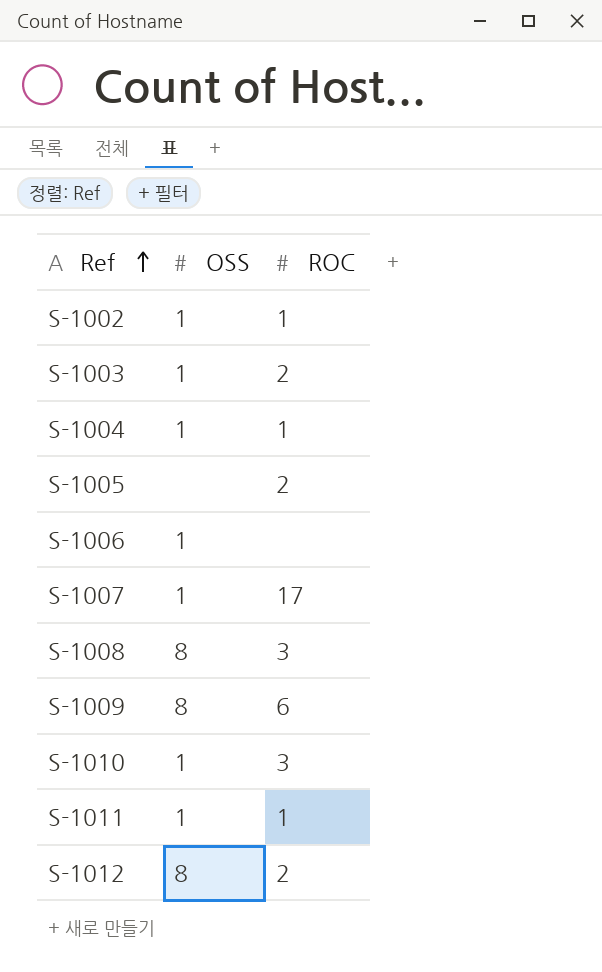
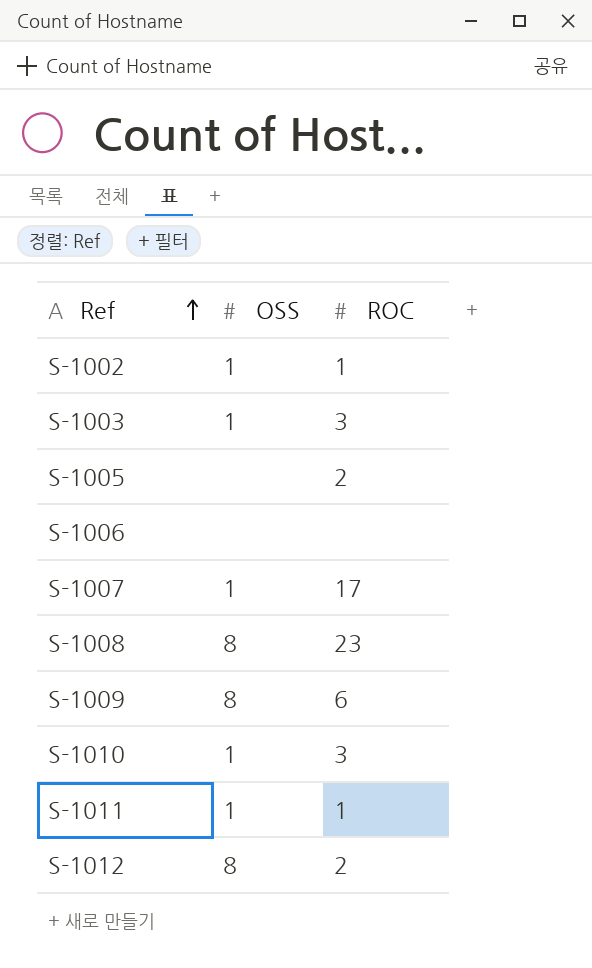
row S-1004: 1 | 1 -> none
S-1003 | ROC: 2 -> 3
S-1006 | OSS: 1 -> none
S-1008 | ROC: 3 -> 23

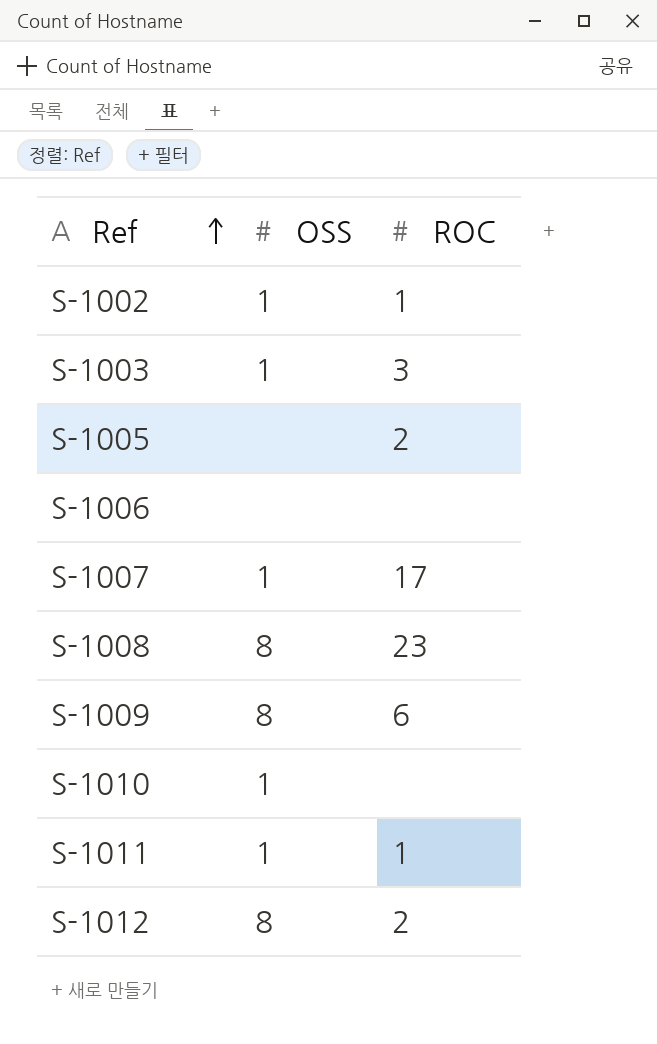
S-1010 | ROC: 3 -> none

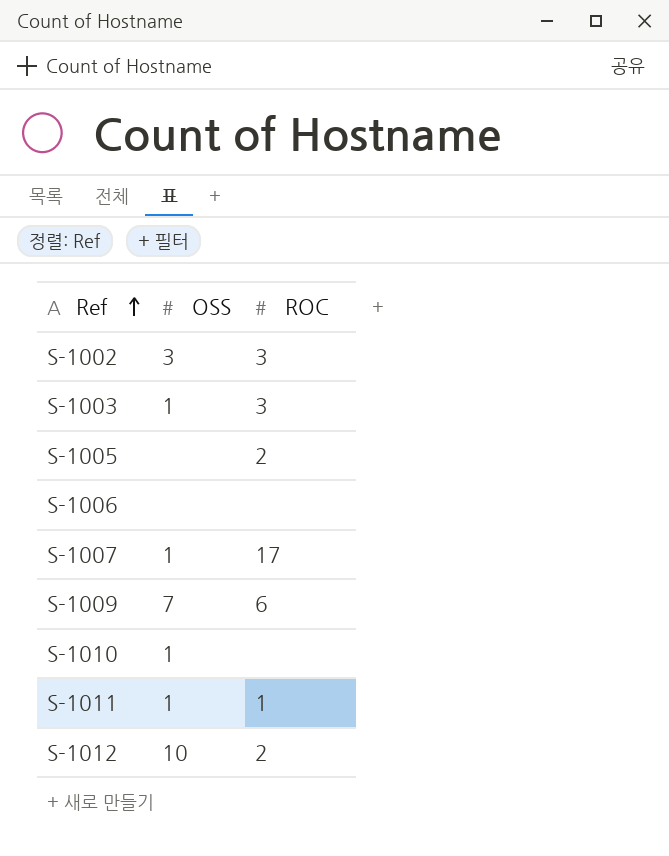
row S-1008: 8 | 23 -> none
S-1002 | OSS: 1 -> 3
S-1002 | ROC: 1 -> 3
S-1009 | OSS: 8 -> 7
S-1012 | OSS: 8 -> 10

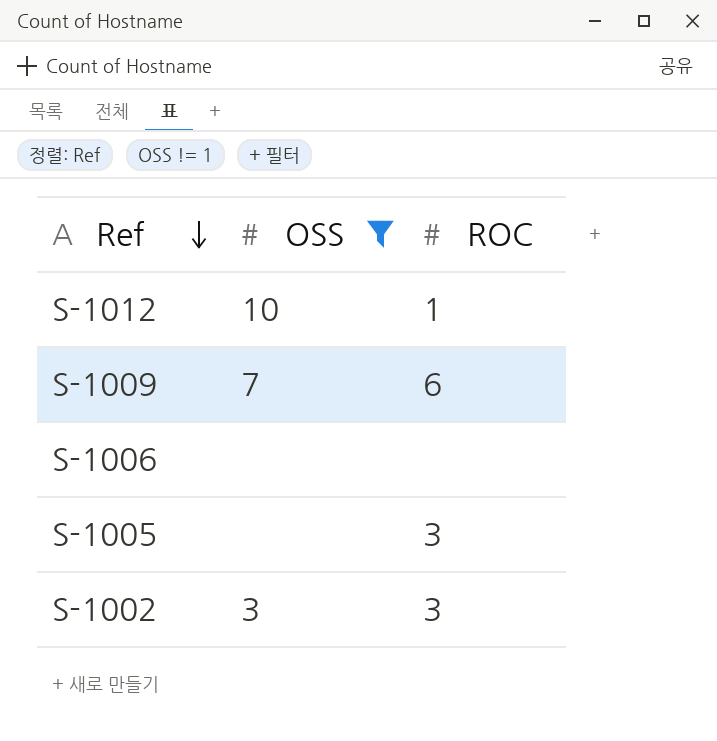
filter: none -> OSS != 1
row order: Ref ascending -> Ref descending
S-1012 | ROC: 2 -> 1
S-1005 | ROC: 2 -> 3

